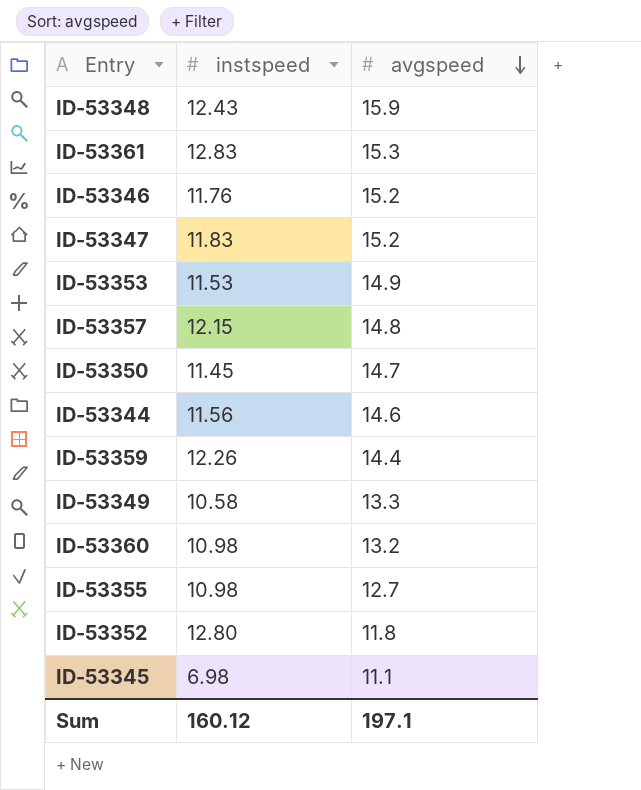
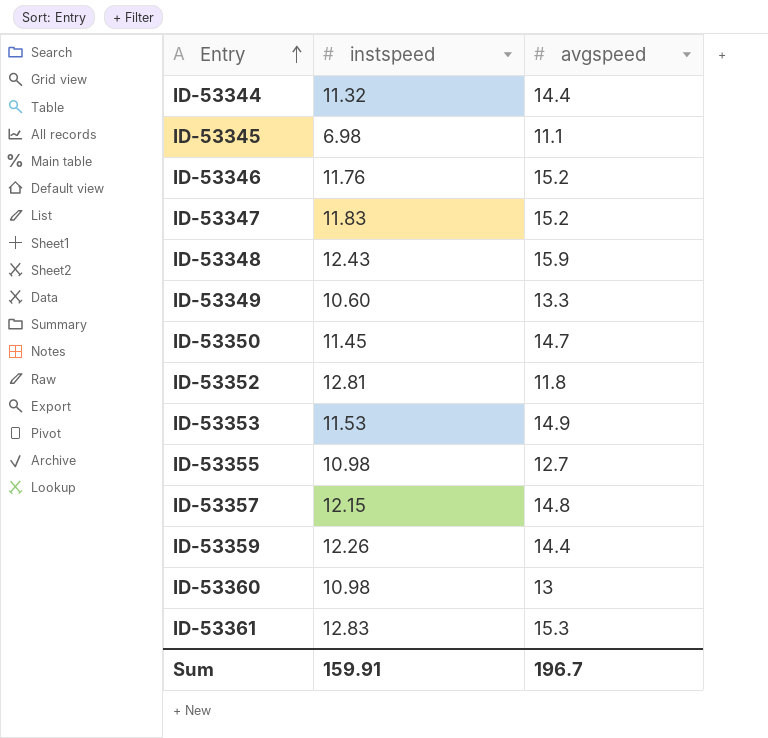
row order: avgspeed descending -> Entry ascending
ID-53344 | instspeed: 11.56 -> 11.32
ID-53344 | avgspeed: 14.6 -> 14.4
ID-53349 | instspeed: 10.58 -> 10.60
ID-53352 | instspeed: 12.80 -> 12.81
ID-53360 | avgspeed: 13.2 -> 13
Sum | instspeed: 160.12 -> 159.91
Sum | avgspeed: 197.1 -> 196.7

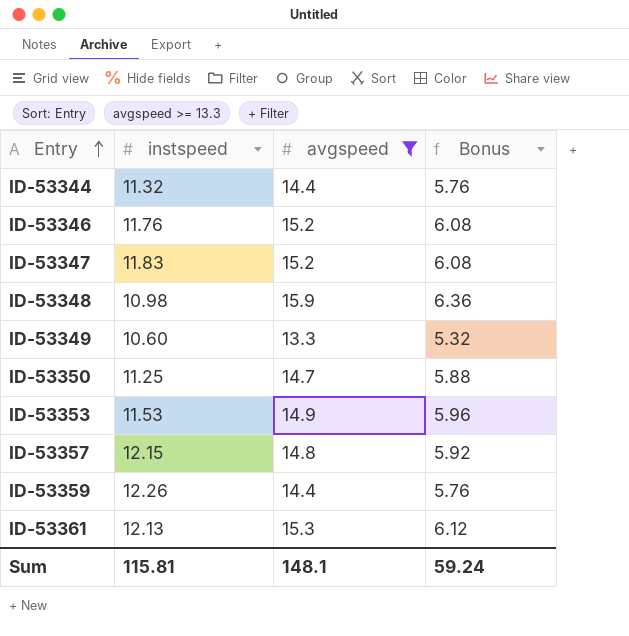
filter: none -> avgspeed >= 13.3
column Bonus | formula: none -> [avgspeed] * 0.4
ID-53348 | instspeed: 12.43 -> 10.98
ID-53350 | instspeed: 11.45 -> 11.25
ID-53361 | instspeed: 12.83 -> 12.13
Sum | instspeed: 159.91 -> 115.81
Sum | avgspeed: 196.7 -> 148.1

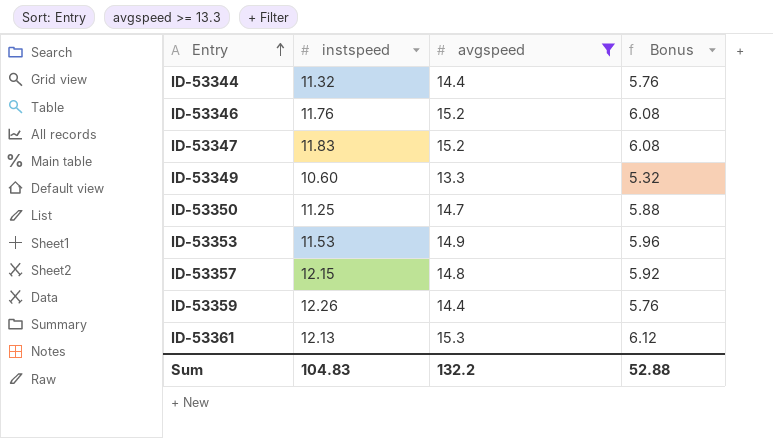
row ID-53348: 10.98 | 15.9 | 6.36 -> none
Sum | instspeed: 115.81 -> 104.83
Sum | avgspeed: 148.1 -> 132.2
Sum | Bonus: 59.24 -> 52.88

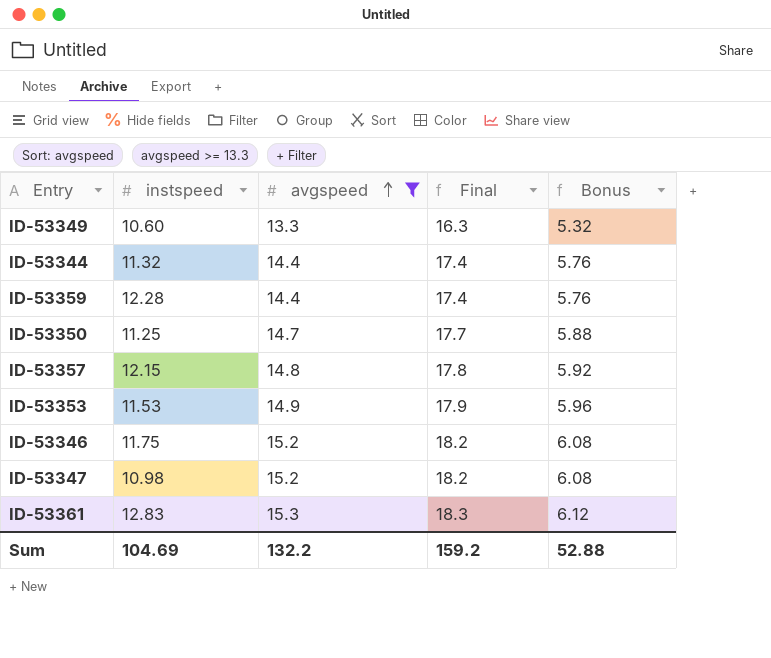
row order: Entry ascending -> avgspeed ascending
column Final | formula: none -> [avgspeed] + 3
ID-53359 | instspeed: 12.26 -> 12.28
ID-53346 | instspeed: 11.76 -> 11.75
ID-53347 | instspeed: 11.83 -> 10.98
ID-53361 | instspeed: 12.13 -> 12.83
Sum | instspeed: 104.83 -> 104.69

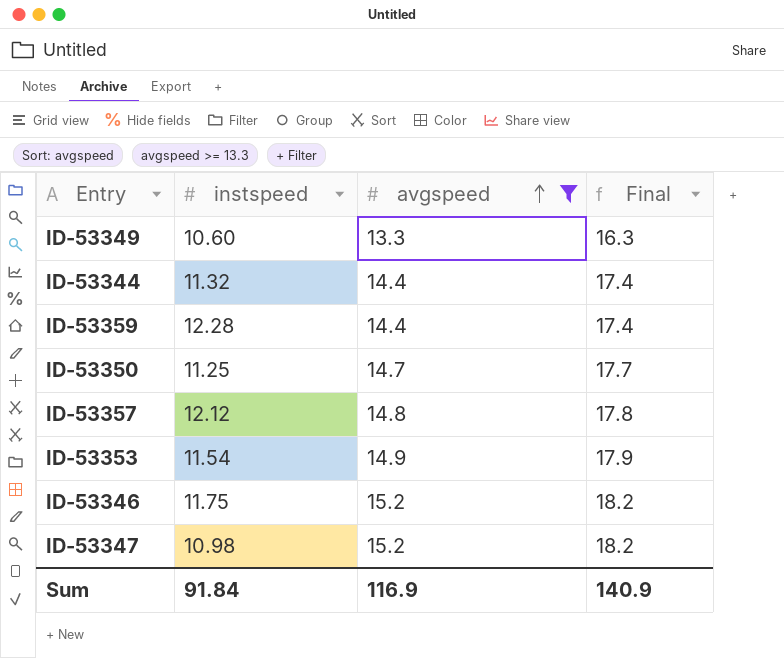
column Bonus | formula: [avgspeed] * 0.4 -> none
row ID-53361: 12.83 | 15.3 | 18.3 | 6.12 -> none
ID-53357 | instspeed: 12.15 -> 12.12
ID-53353 | instspeed: 11.53 -> 11.54
Sum | instspeed: 104.69 -> 91.84
Sum | avgspeed: 132.2 -> 116.9
Sum | Final: 159.2 -> 140.9

